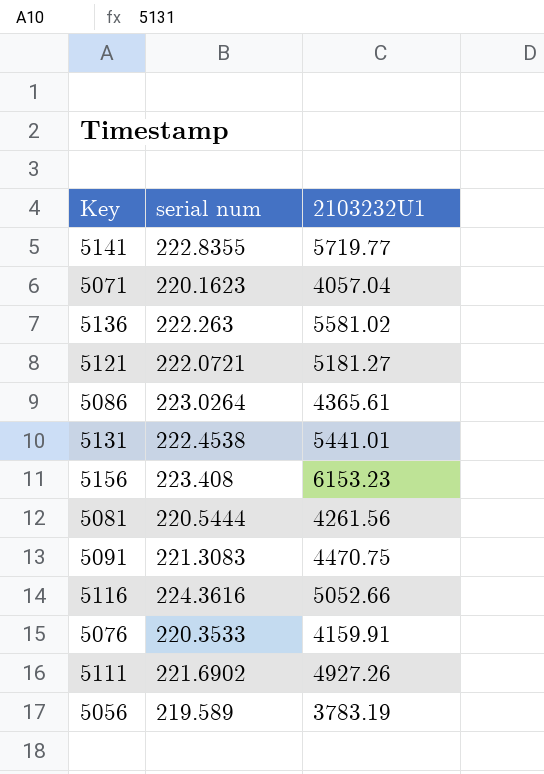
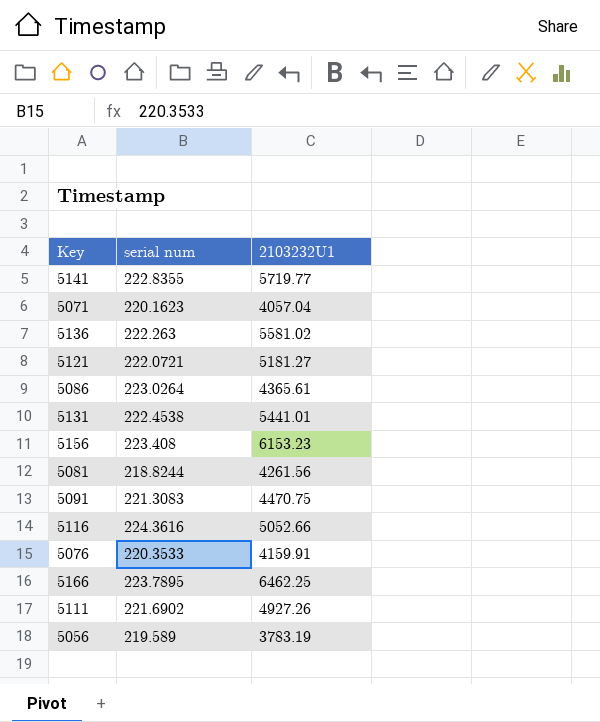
5081 | serial num: 220.5444 -> 218.8244
row 5166: none -> 223.7895 | 6462.25

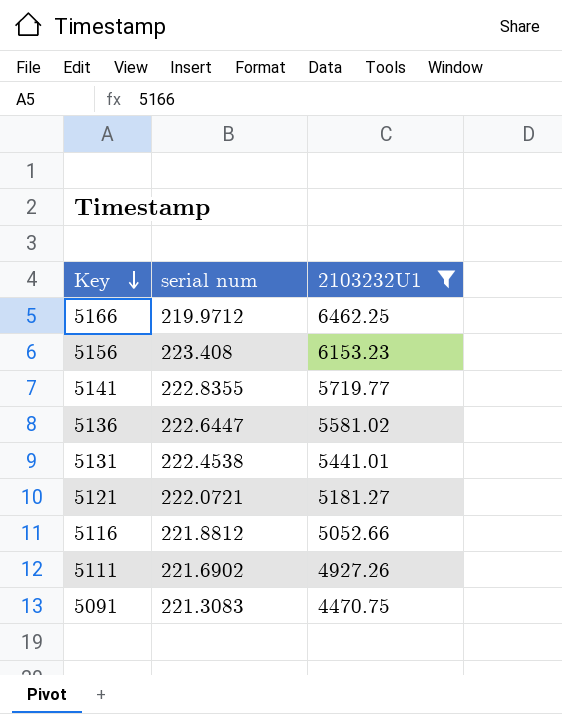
filter: none -> 2103232U1 >= 4470.75
row order: none -> Key descending
5166 | serial num: 223.7895 -> 219.9712
5136 | serial num: 222.263 -> 222.6447
5116 | serial num: 224.3616 -> 221.8812

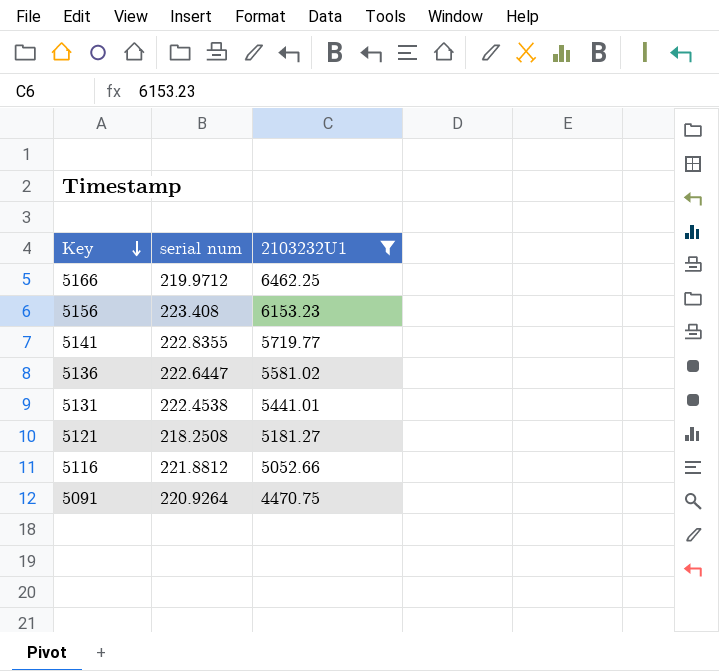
row 5111: 221.6902 | 4927.26 -> none
5121 | serial num: 222.0721 -> 218.2508
5091 | serial num: 221.3083 -> 220.9264

